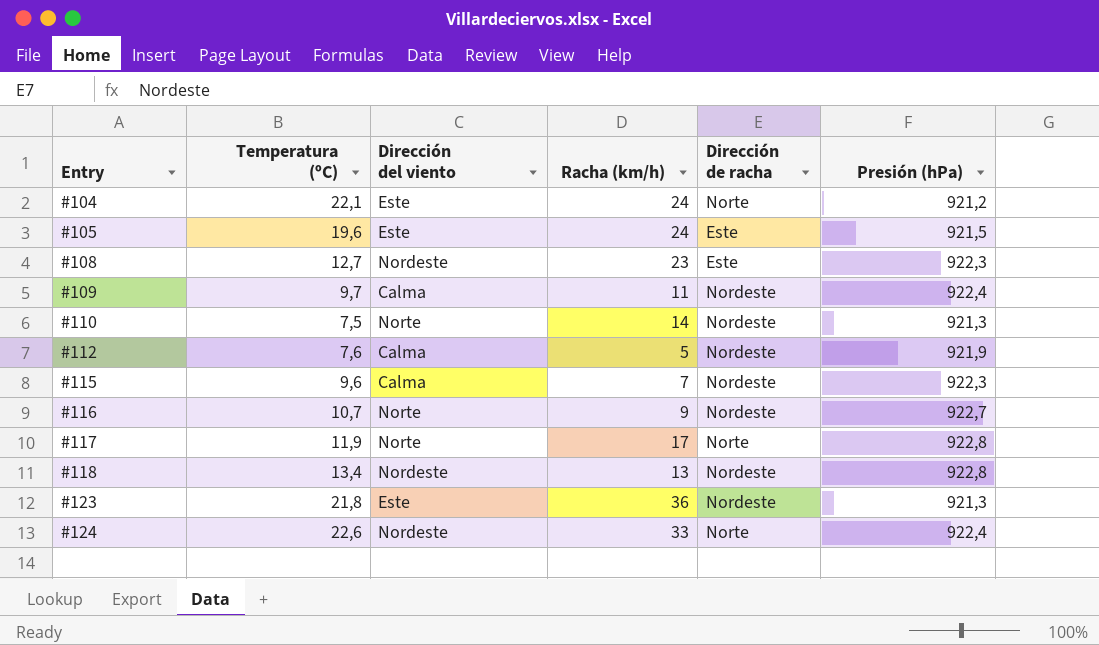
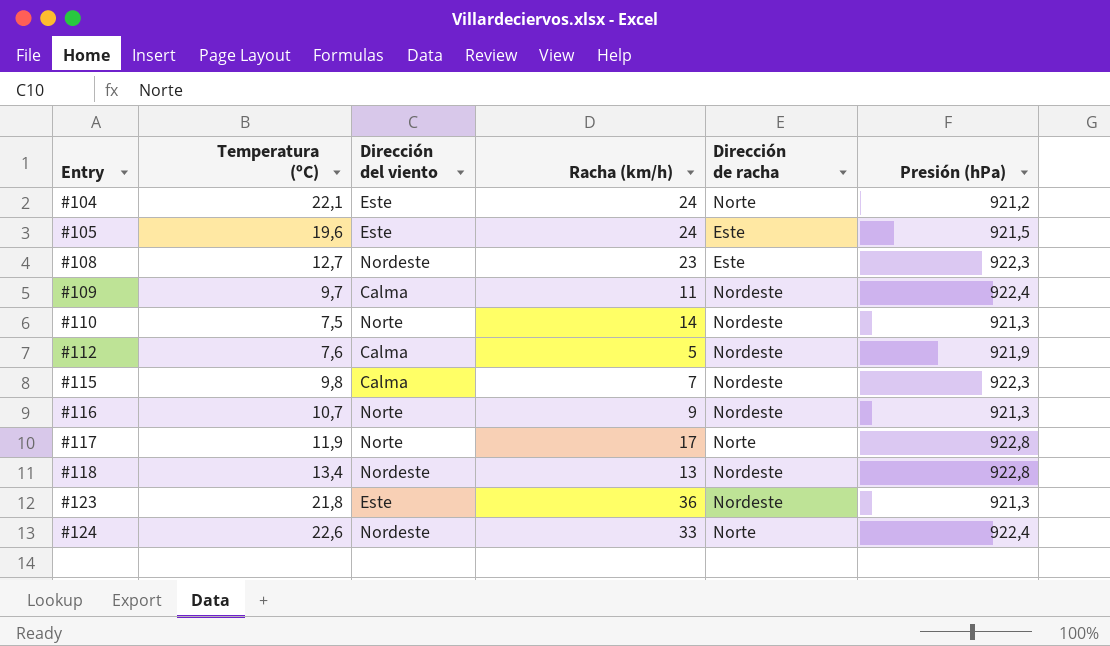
#115 | Temperatura (ºC): 9,6 -> 9,8
#116 | Presión (hPa): 922,7 -> 921,3

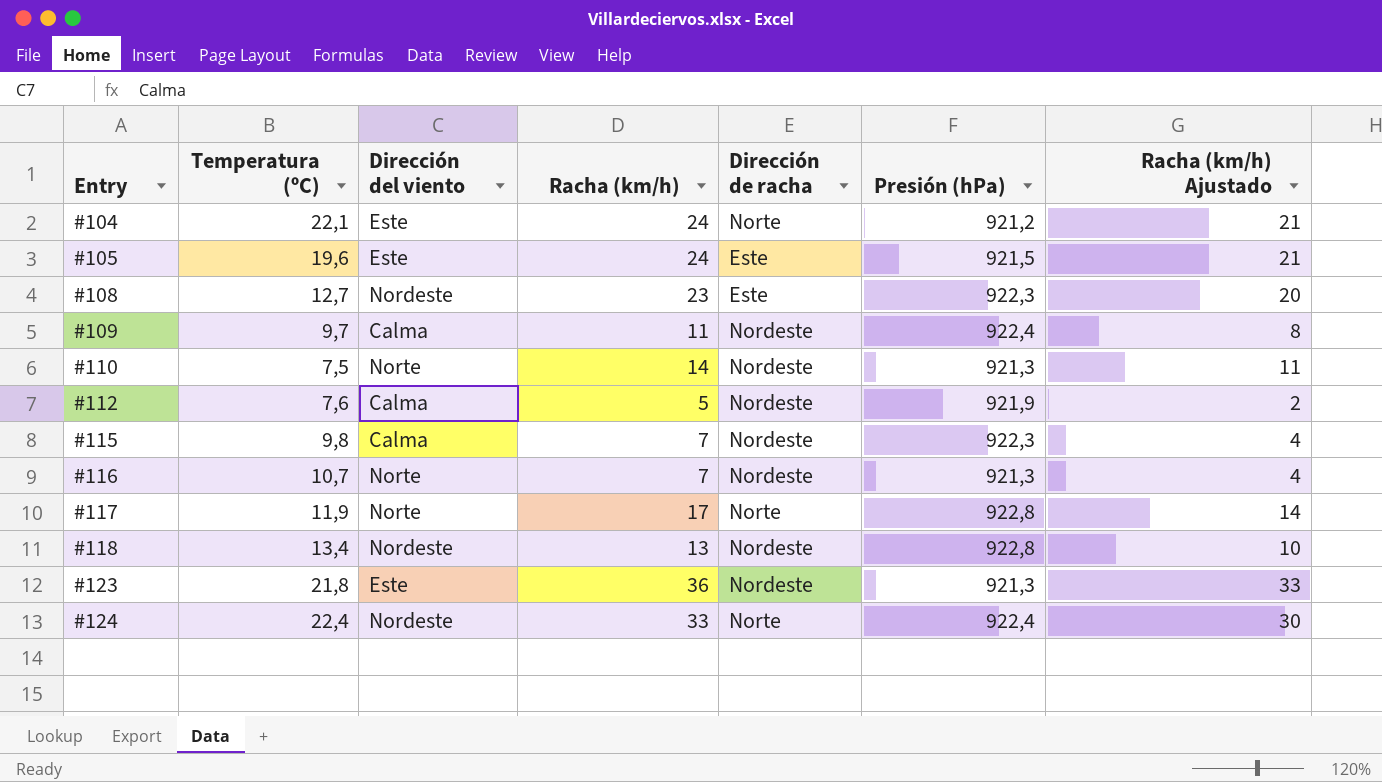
column Racha (km/h) Ajustado | formula: none -> [Racha (km/h)] - 3
#116 | Racha (km/h): 9 -> 7
#124 | Temperatura (ºC): 22,6 -> 22,4

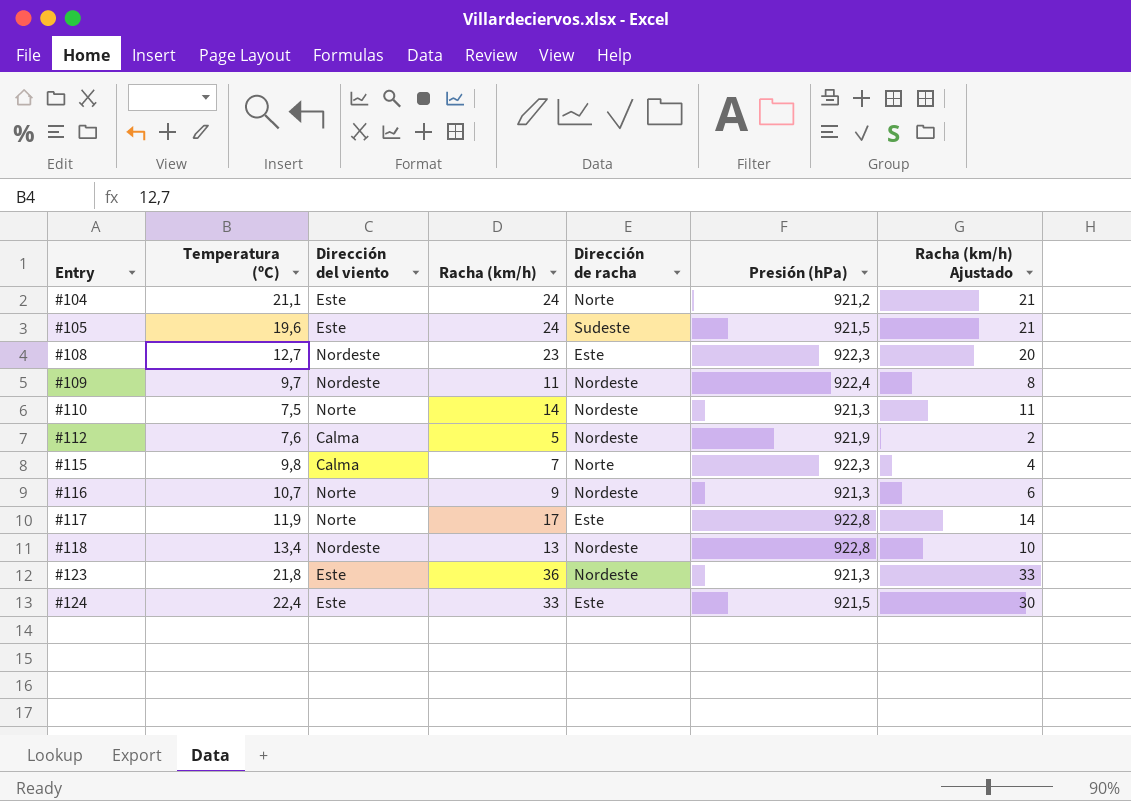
#104 | Temperatura (ºC): 22,1 -> 21,1
#105 | Dirección de racha: Este -> Sudeste
#109 | Dirección del viento: Calma -> Nordeste
#115 | Dirección de racha: Nordeste -> Norte
#116 | Racha (km/h): 7 -> 9
#116 | Racha (km/h) Ajustado: 4 -> 6
#117 | Dirección de racha: Norte -> Este
#124 | Dirección del viento: Nordeste -> Este
#124 | Dirección de racha: Norte -> Este
#124 | Presión (hPa): 922,4 -> 921,5

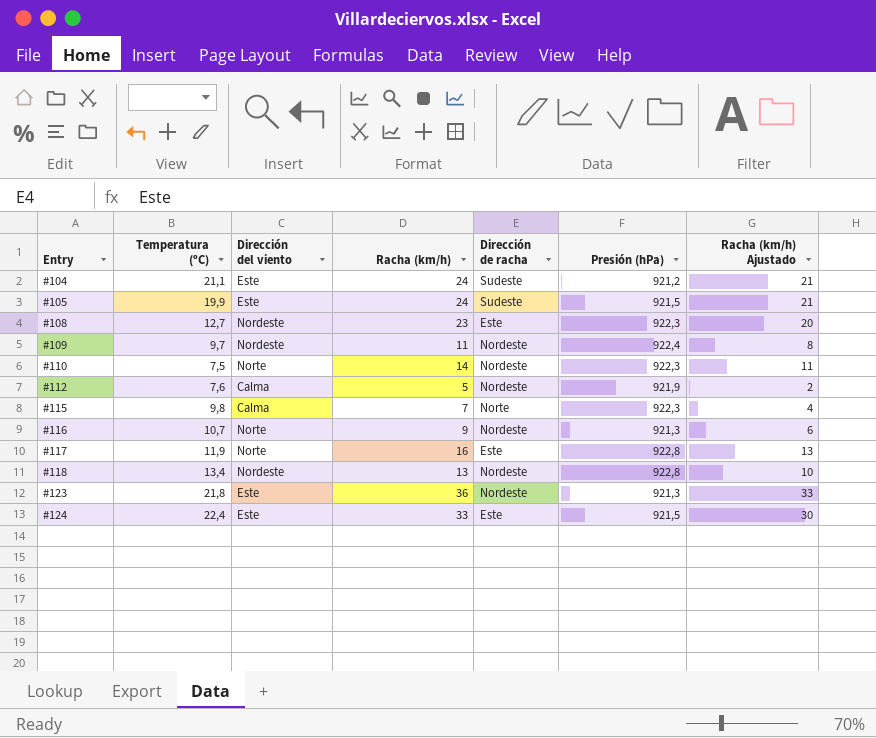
#104 | Dirección de racha: Norte -> Sudeste
#105 | Temperatura (ºC): 19,6 -> 19,9
#110 | Presión (hPa): 921,3 -> 922,3
#117 | Racha (km/h): 17 -> 16
#117 | Racha (km/h) Ajustado: 14 -> 13

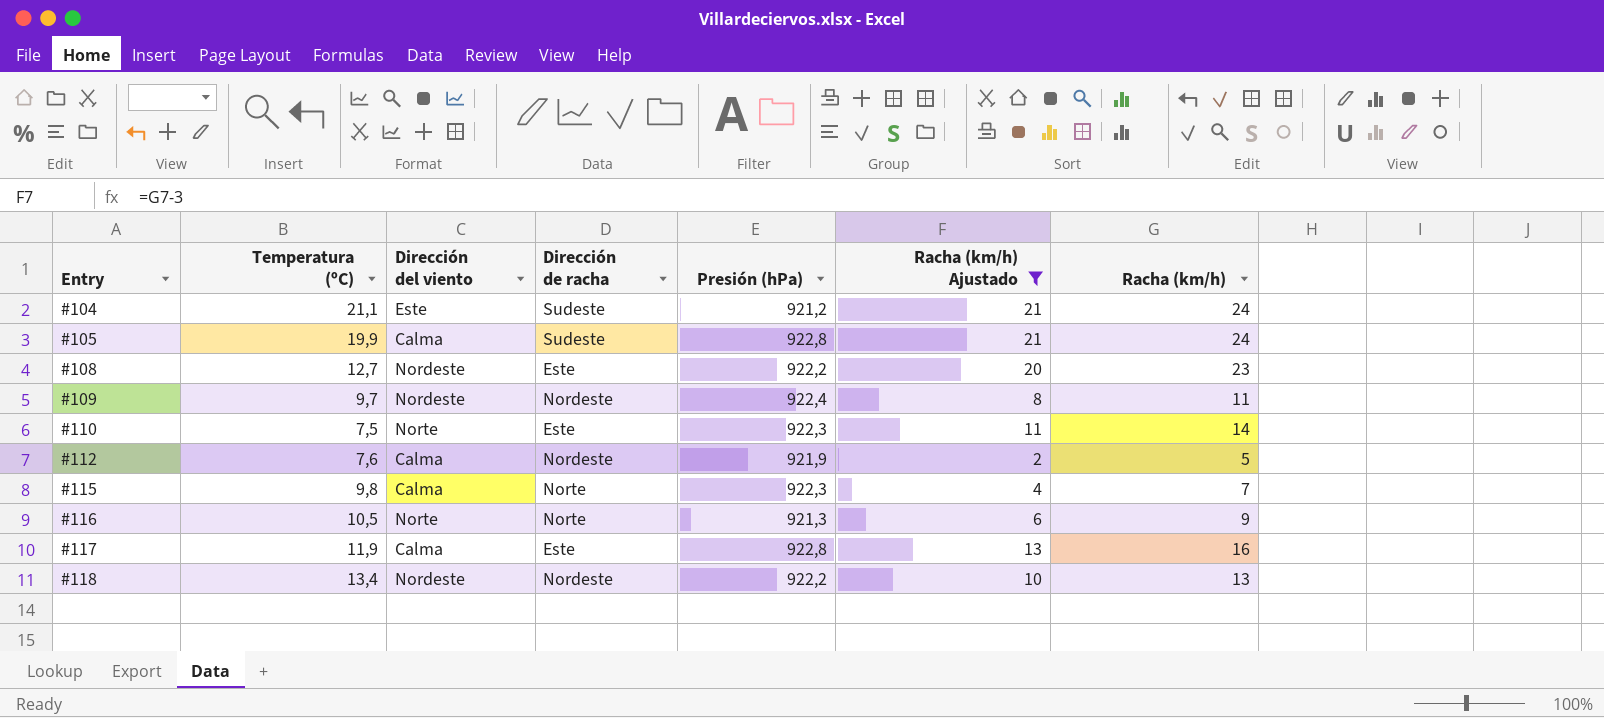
filter: none -> Racha (km/h) Ajustado <= 21
column Racha (km/h) | position: 4 -> 7
#105 | Dirección del viento: Este -> Calma
#105 | Presión (hPa): 921,5 -> 922,8
#108 | Presión (hPa): 922,3 -> 922,2
#110 | Dirección de racha: Nordeste -> Este
#116 | Temperatura (ºC): 10,7 -> 10,5
#116 | Dirección de racha: Nordeste -> Norte
#117 | Dirección del viento: Norte -> Calma
#118 | Presión (hPa): 922,8 -> 922,2

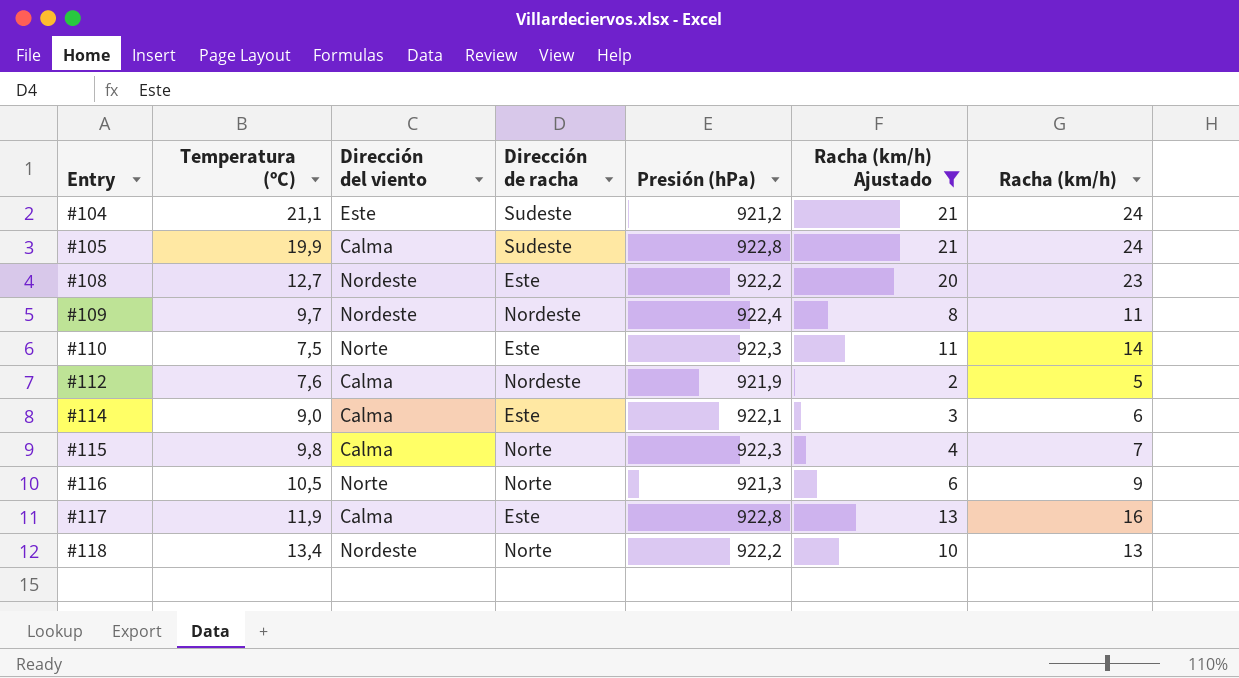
row #114: none -> 9,0 | Calma | Este | 922,1 | 3 | 6
#118 | Dirección de racha: Nordeste -> Norte

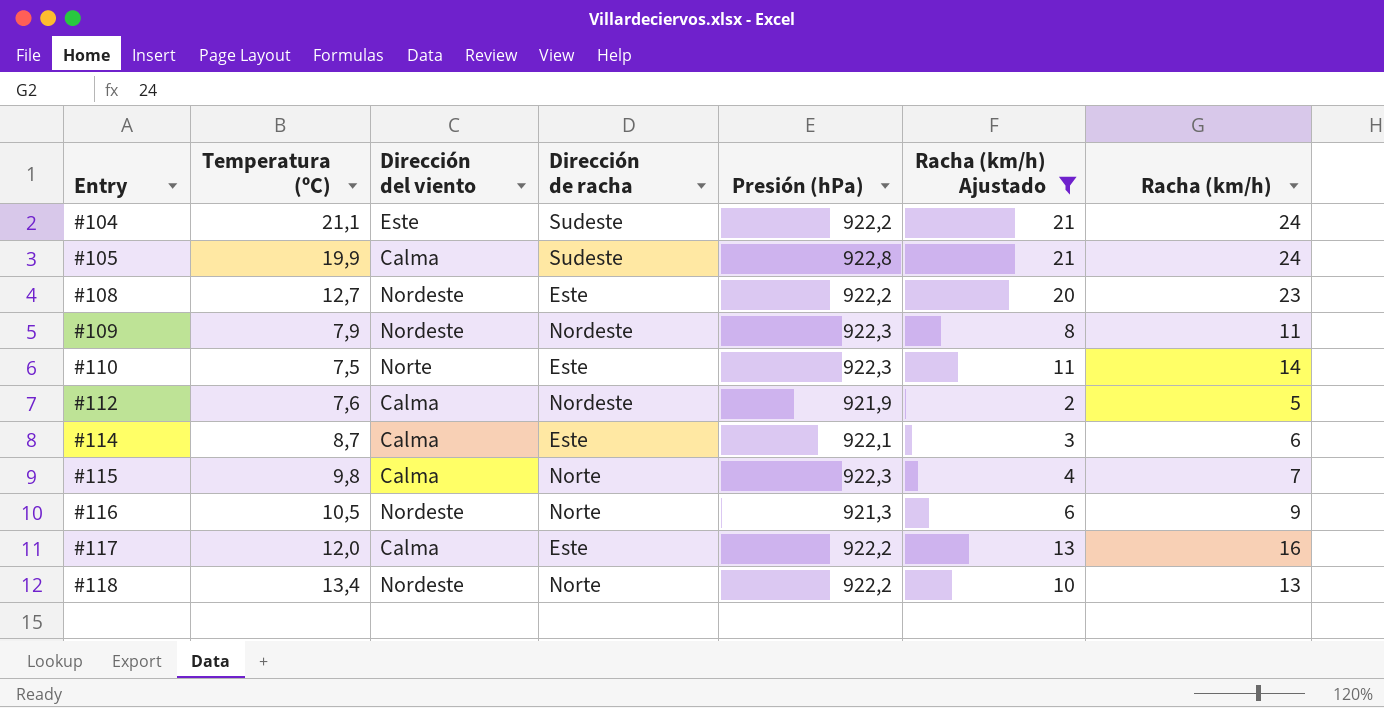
#104 | Presión (hPa): 921,2 -> 922,2
#109 | Temperatura (ºC): 9,7 -> 7,9
#109 | Presión (hPa): 922,4 -> 922,3
#114 | Temperatura (ºC): 9,0 -> 8,7
#116 | Dirección del viento: Norte -> Nordeste
#117 | Temperatura (ºC): 11,9 -> 12,0
#117 | Presión (hPa): 922,8 -> 922,2

